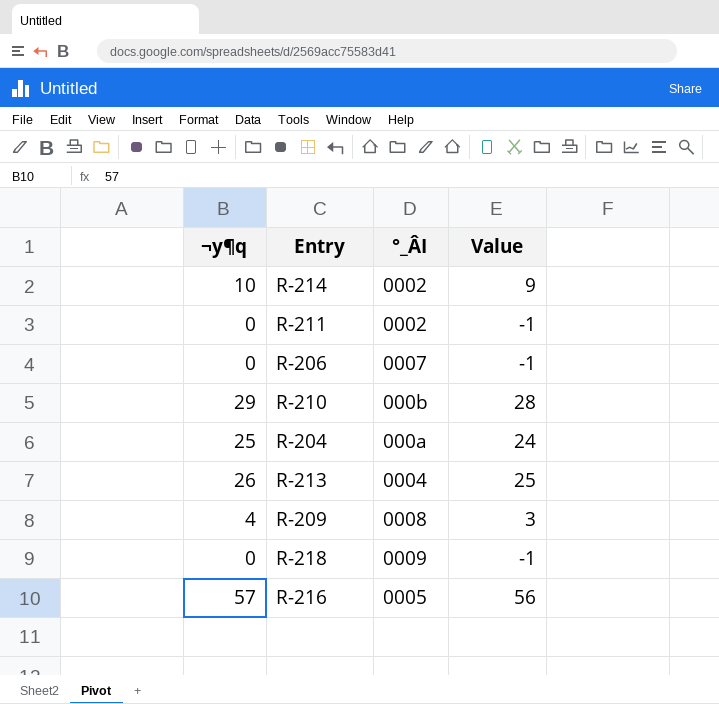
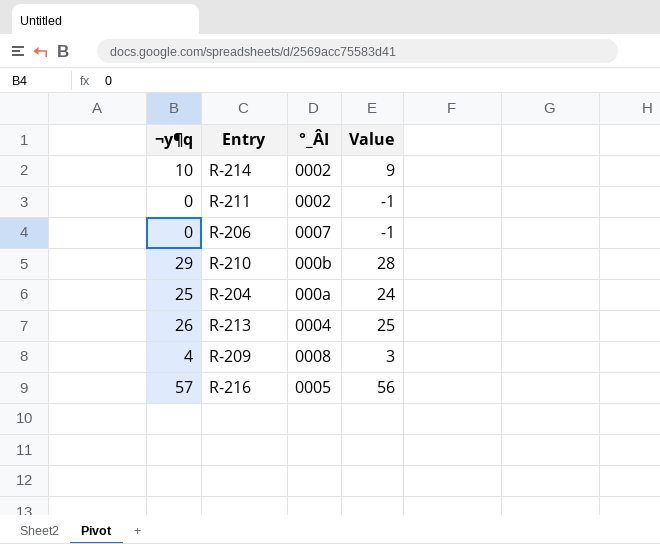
row R-218: 0 | 0009 | -1 -> none

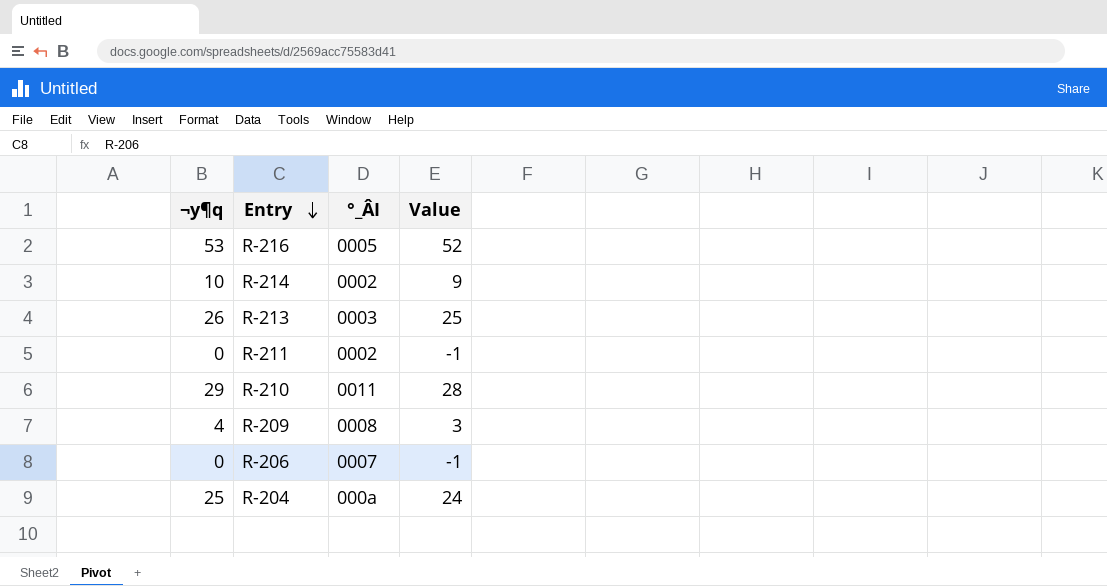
row order: none -> Entry descending
R-216 | ¬y¶q: 57 -> 53
R-216 | Value: 56 -> 52
R-213 | °_ÂI: 0004 -> 0003
R-210 | °_ÂI: 000b -> 0011

